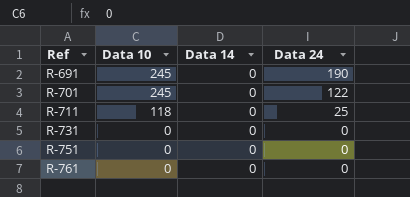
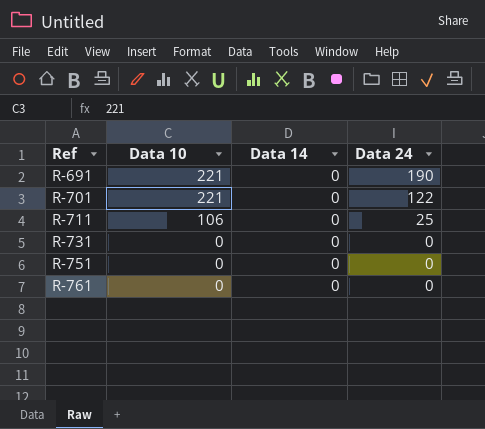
R-691 | Data 10: 245 -> 221
R-701 | Data 10: 245 -> 221
R-711 | Data 10: 118 -> 106

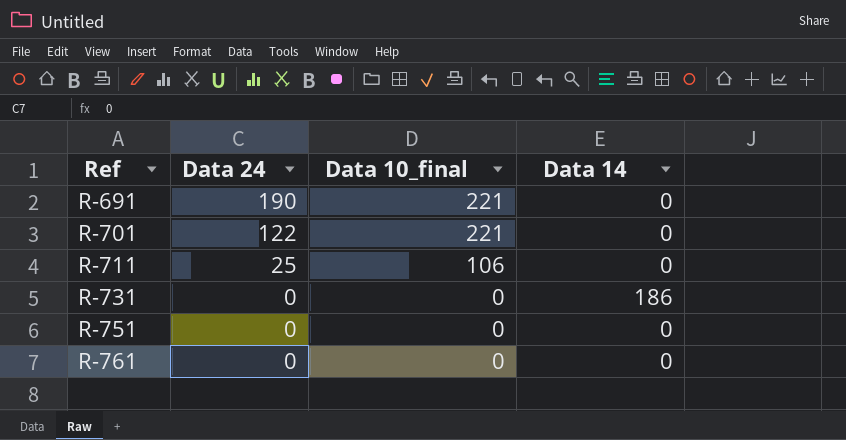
column Data 24 | position: 4 -> 2
column name: Data 10 -> Data 10_final
R-731 | Data 14: 0 -> 186

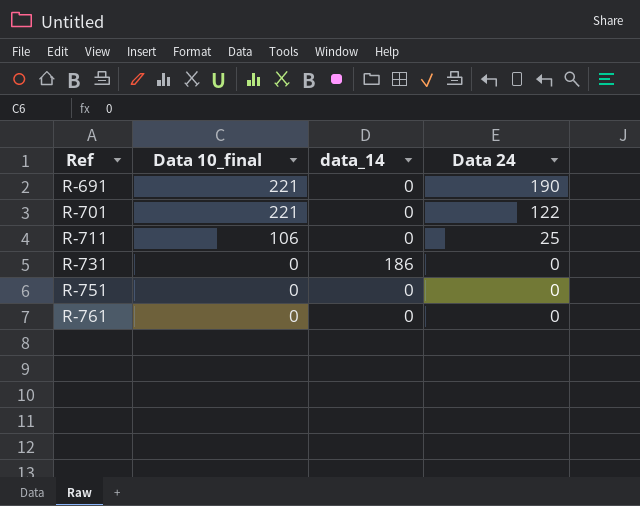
column name: Data 14 -> data_14
column Data 24 | position: 2 -> 4

